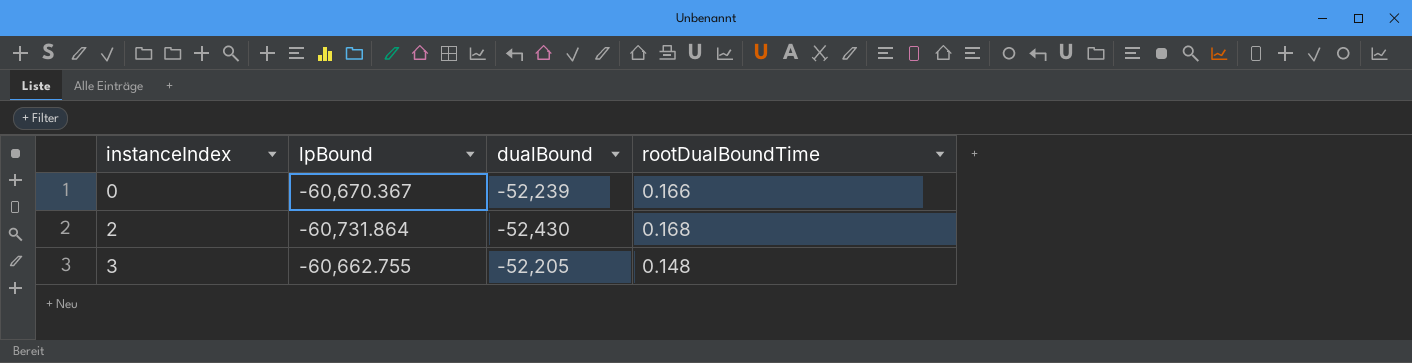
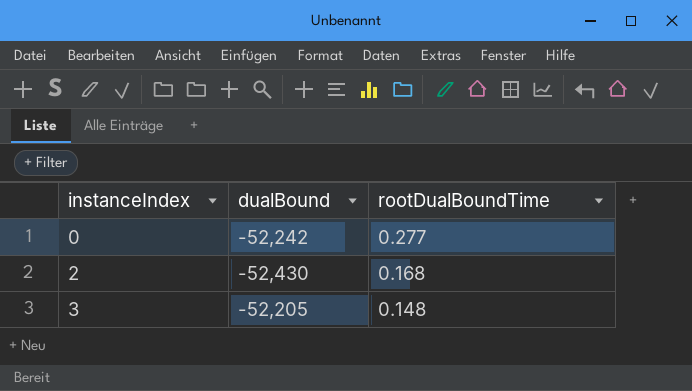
column lpBound | position: 2 -> none
0 | dualBound: -52,239 -> -52,242
0 | rootDualBoundTime: 0.166 -> 0.277

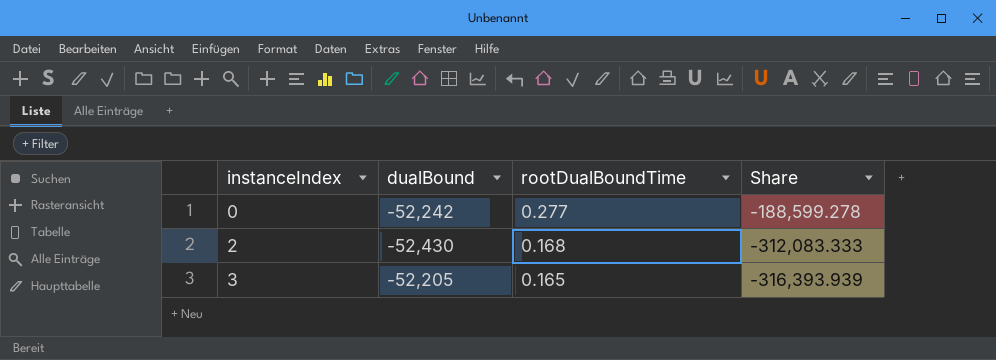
column Share | formula: none -> [dualBound] / [rootDualBoundTime]
3 | rootDualBoundTime: 0.148 -> 0.165

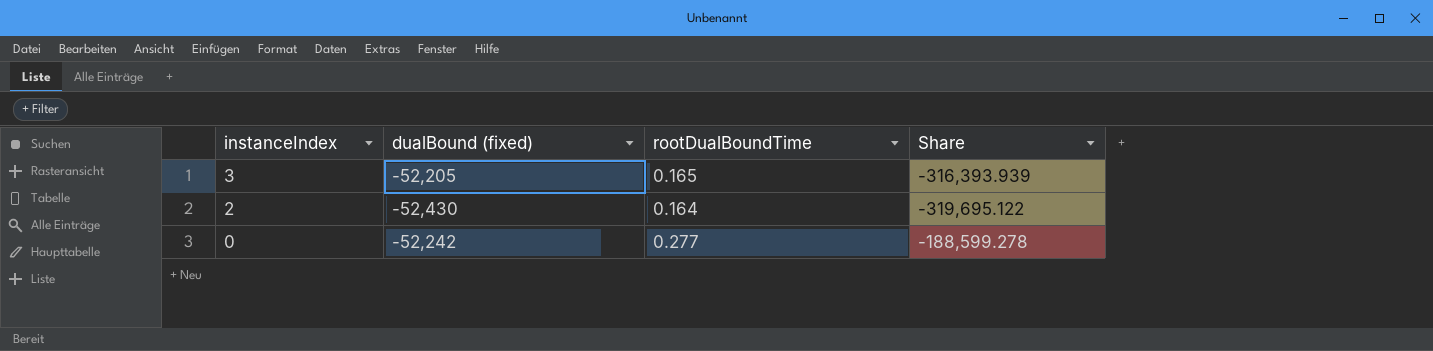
row order: instanceIndex ascending -> instanceIndex descending
column name: dualBound -> dualBound (fixed)
2 | rootDualBoundTime: 0.168 -> 0.164
2 | Share: -312,083.333 -> -319,695.122

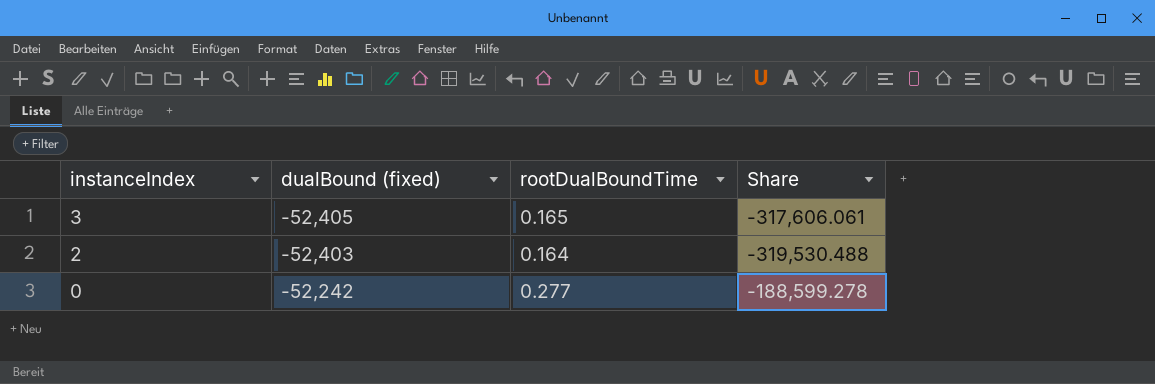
3 | dualBound (fixed): -52,205 -> -52,405
3 | Share: -316,393.939 -> -317,606.061
2 | dualBound (fixed): -52,430 -> -52,403
2 | Share: -319,695.122 -> -319,530.488

